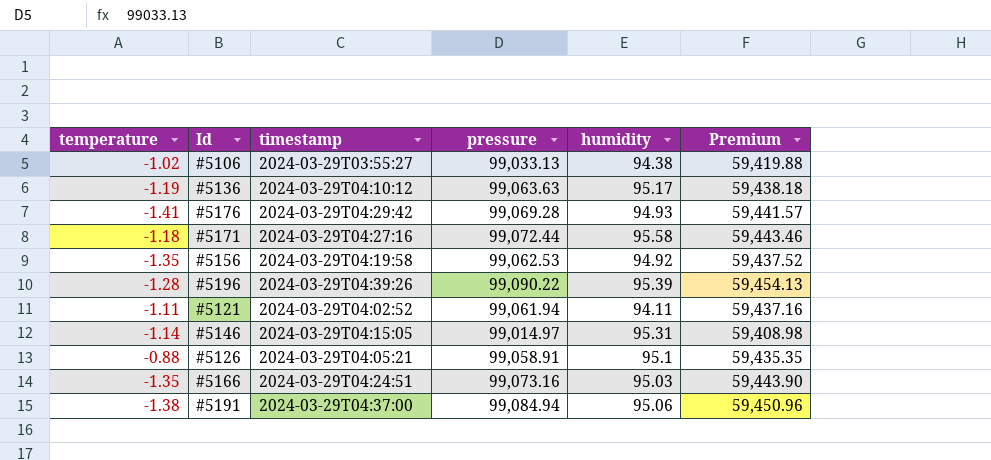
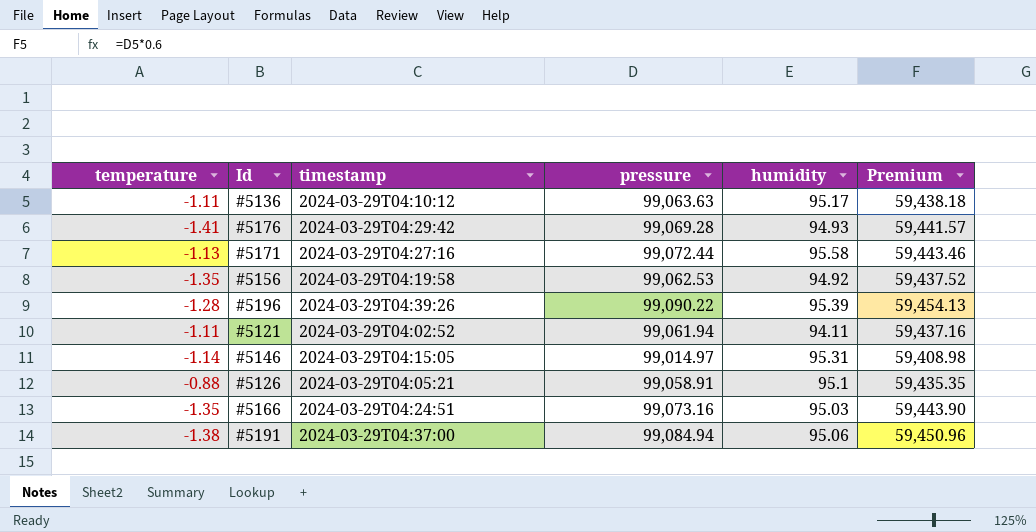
row #5106: -1.02 | 2024-03-29T03:55:27 | 99,033.13 | 94.38 | 59,419.88 -> none
#5136 | temperature: -1.19 -> -1.11
#5171 | temperature: -1.18 -> -1.13

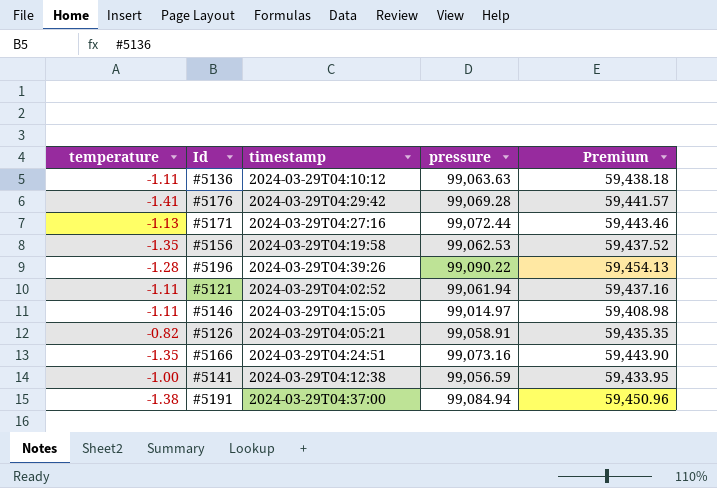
column humidity | position: 5 -> none
#5146 | temperature: -1.14 -> -1.11
#5126 | temperature: -0.88 -> -0.82
row #5141: none -> -1.00 | 2024-03-29T04:12:38 | 99,056.59 | 59,433.95

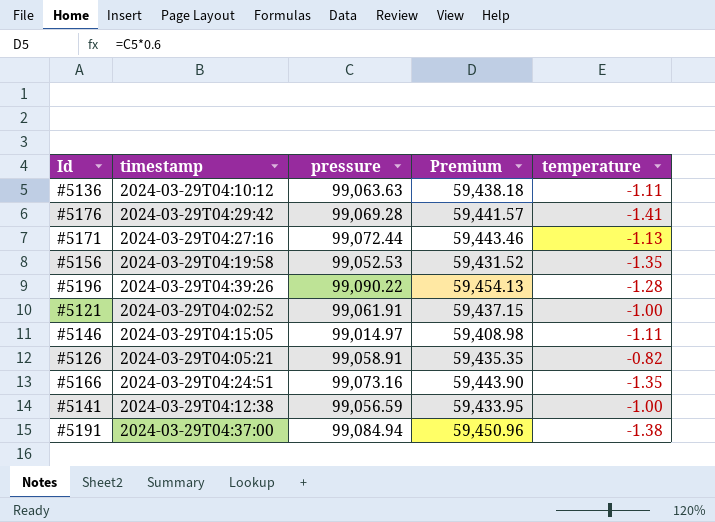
column temperature | position: 1 -> 5
#5156 | pressure: 99,062.53 -> 99,052.53
#5156 | Premium: 59,437.52 -> 59,431.52
#5121 | pressure: 99,061.94 -> 99,061.91
#5121 | Premium: 59,437.16 -> 59,437.15
#5121 | temperature: -1.11 -> -1.00

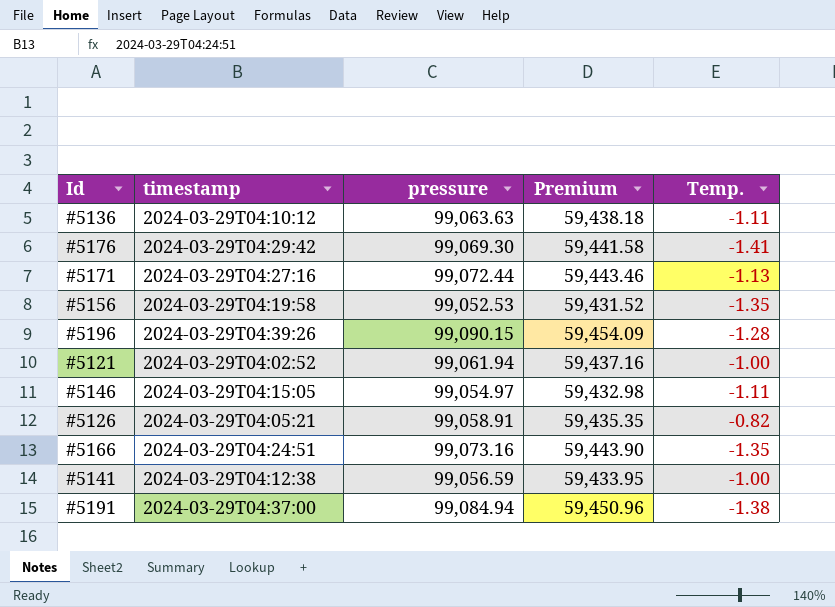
column name: temperature -> Temp.
#5176 | pressure: 99,069.28 -> 99,069.30
#5176 | Premium: 59,441.57 -> 59,441.58
#5196 | pressure: 99,090.22 -> 99,090.15
#5196 | Premium: 59,454.13 -> 59,454.09
#5121 | pressure: 99,061.91 -> 99,061.94
#5121 | Premium: 59,437.15 -> 59,437.16
#5146 | pressure: 99,014.97 -> 99,054.97
#5146 | Premium: 59,408.98 -> 59,432.98

